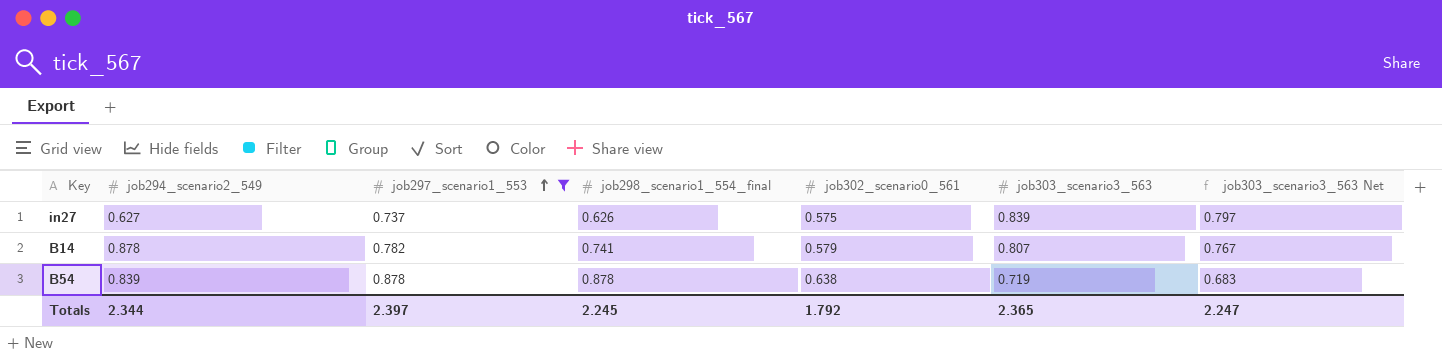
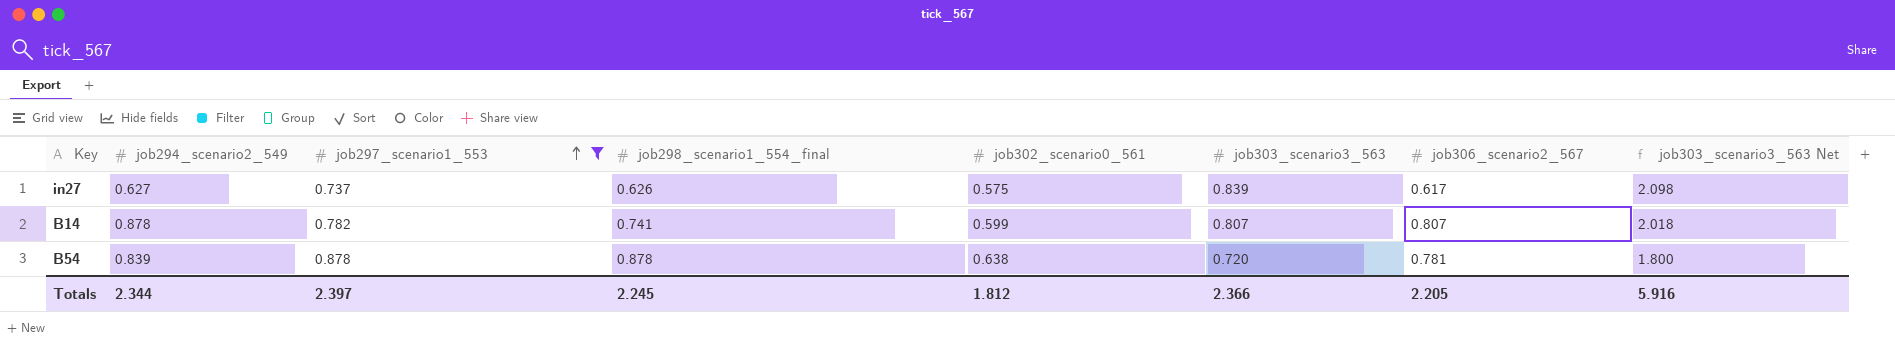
column job306_scenario2_567 | position: none -> 7
column job303_scenario3_563 Net | formula: [job303_scenario3_563] * 0.95 -> [job303_scenario3_563] * 2.5
B14 | job302_scenario0_561: 0.579 -> 0.599
B54 | job303_scenario3_563: 0.719 -> 0.720
Totals | job302_scenario0_561: 1.792 -> 1.812
Totals | job303_scenario3_563: 2.365 -> 2.366
Totals | job303_scenario3_563 Net: 2.247 -> 5.916

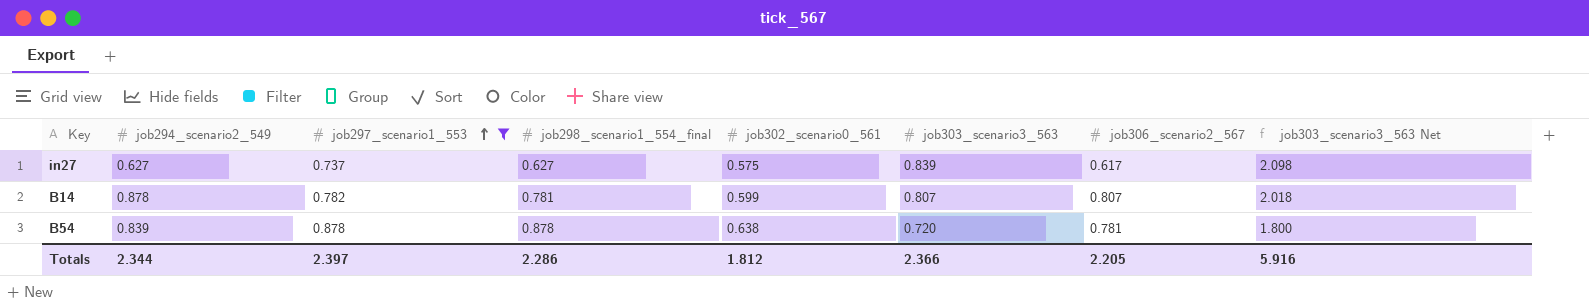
in27 | job298_scenario1_554_final: 0.626 -> 0.627
B14 | job298_scenario1_554_final: 0.741 -> 0.781
Totals | job298_scenario1_554_final: 2.245 -> 2.286

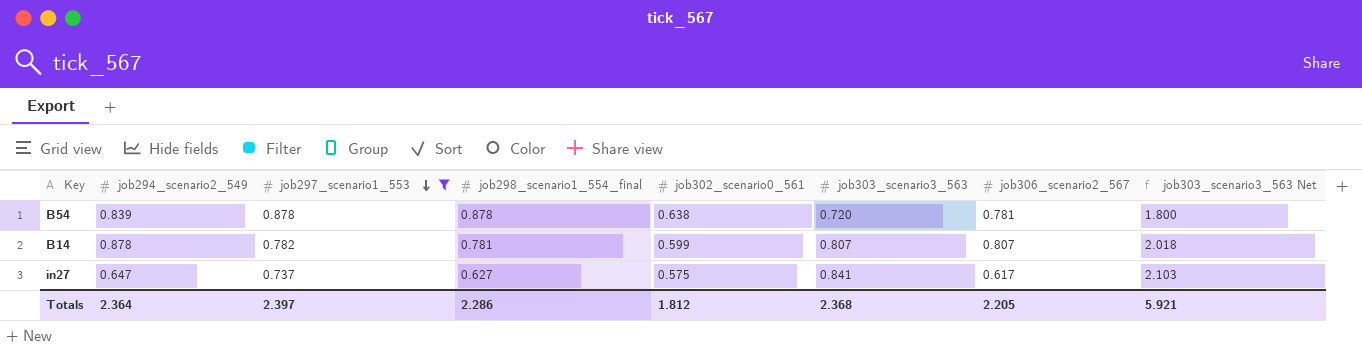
row order: job297_scenario1_553 ascending -> job297_scenario1_553 descending
in27 | job294_scenario2_549: 0.627 -> 0.647
in27 | job303_scenario3_563: 0.839 -> 0.841
in27 | job303_scenario3_563 Net: 2.098 -> 2.103
Totals | job294_scenario2_549: 2.344 -> 2.364
Totals | job303_scenario3_563: 2.366 -> 2.368
Totals | job303_scenario3_563 Net: 5.916 -> 5.921

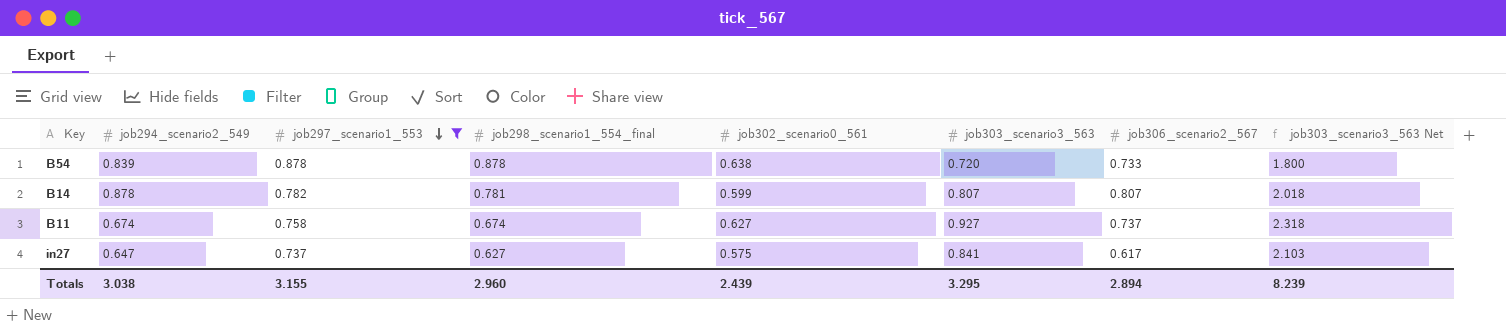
B54 | job306_scenario2_567: 0.781 -> 0.733
row B11: none -> 0.674 | 0.758 | 0.674 | 0.627 | 0.927 | 0.737 | 2.318
Totals | job294_scenario2_549: 2.364 -> 3.038
Totals | job297_scenario1_553: 2.397 -> 3.155
Totals | job298_scenario1_554_final: 2.286 -> 2.960
Totals | job302_scenario0_561: 1.812 -> 2.439
Totals | job303_scenario3_563: 2.368 -> 3.295
Totals | job306_scenario2_567: 2.205 -> 2.894
Totals | job303_scenario3_563 Net: 5.921 -> 8.239

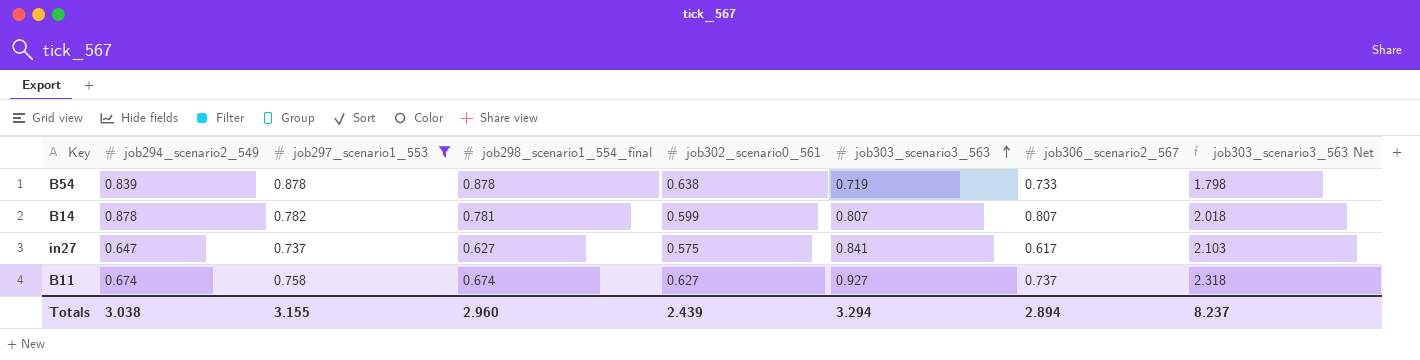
row order: job297_scenario1_553 descending -> job303_scenario3_563 ascending
B54 | job303_scenario3_563: 0.720 -> 0.719
B54 | job303_scenario3_563 Net: 1.800 -> 1.798
Totals | job303_scenario3_563: 3.295 -> 3.294
Totals | job303_scenario3_563 Net: 8.239 -> 8.237

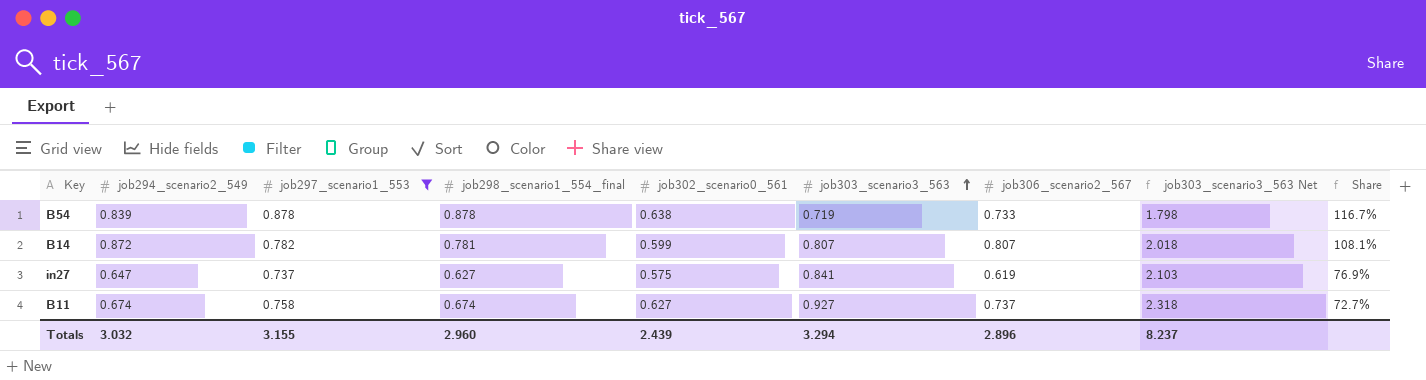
column Share | formula: none -> [job294_scenario2_549] / [job303_scenario3_563]
B14 | job294_scenario2_549: 0.878 -> 0.872
in27 | job306_scenario2_567: 0.617 -> 0.619
Totals | job294_scenario2_549: 3.038 -> 3.032
Totals | job306_scenario2_567: 2.894 -> 2.896

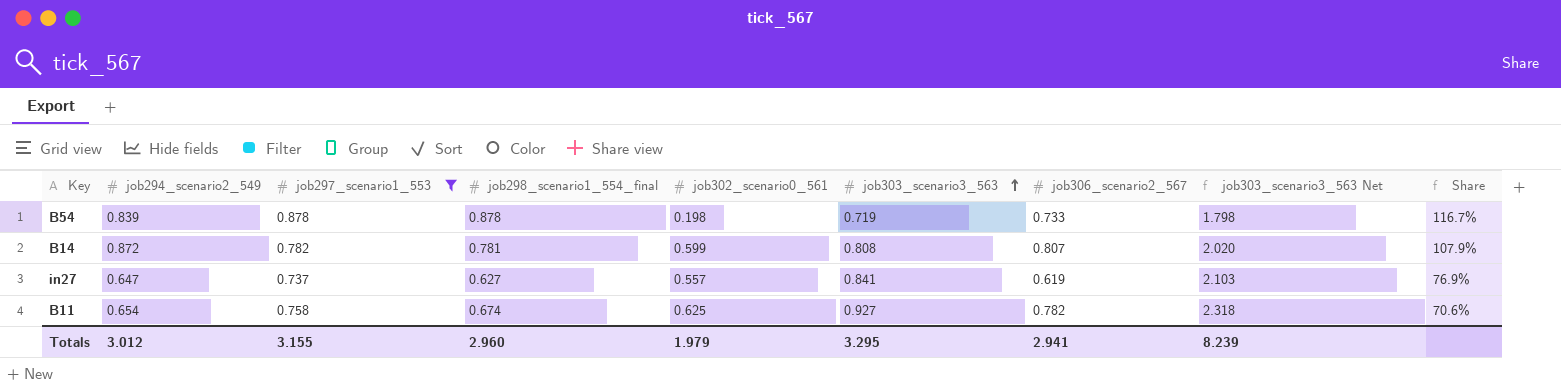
B54 | job302_scenario0_561: 0.638 -> 0.198
B14 | job303_scenario3_563: 0.807 -> 0.808
B14 | job303_scenario3_563 Net: 2.018 -> 2.020
B14 | Share: 108.1% -> 107.9%
in27 | job302_scenario0_561: 0.575 -> 0.557
B11 | job294_scenario2_549: 0.674 -> 0.654
B11 | job302_scenario0_561: 0.627 -> 0.625
B11 | job306_scenario2_567: 0.737 -> 0.782
B11 | Share: 72.7% -> 70.6%
Totals | job294_scenario2_549: 3.032 -> 3.012
Totals | job302_scenario0_561: 2.439 -> 1.979
Totals | job303_scenario3_563: 3.294 -> 3.295
Totals | job306_scenario2_567: 2.896 -> 2.941
Totals | job303_scenario3_563 Net: 8.237 -> 8.239

